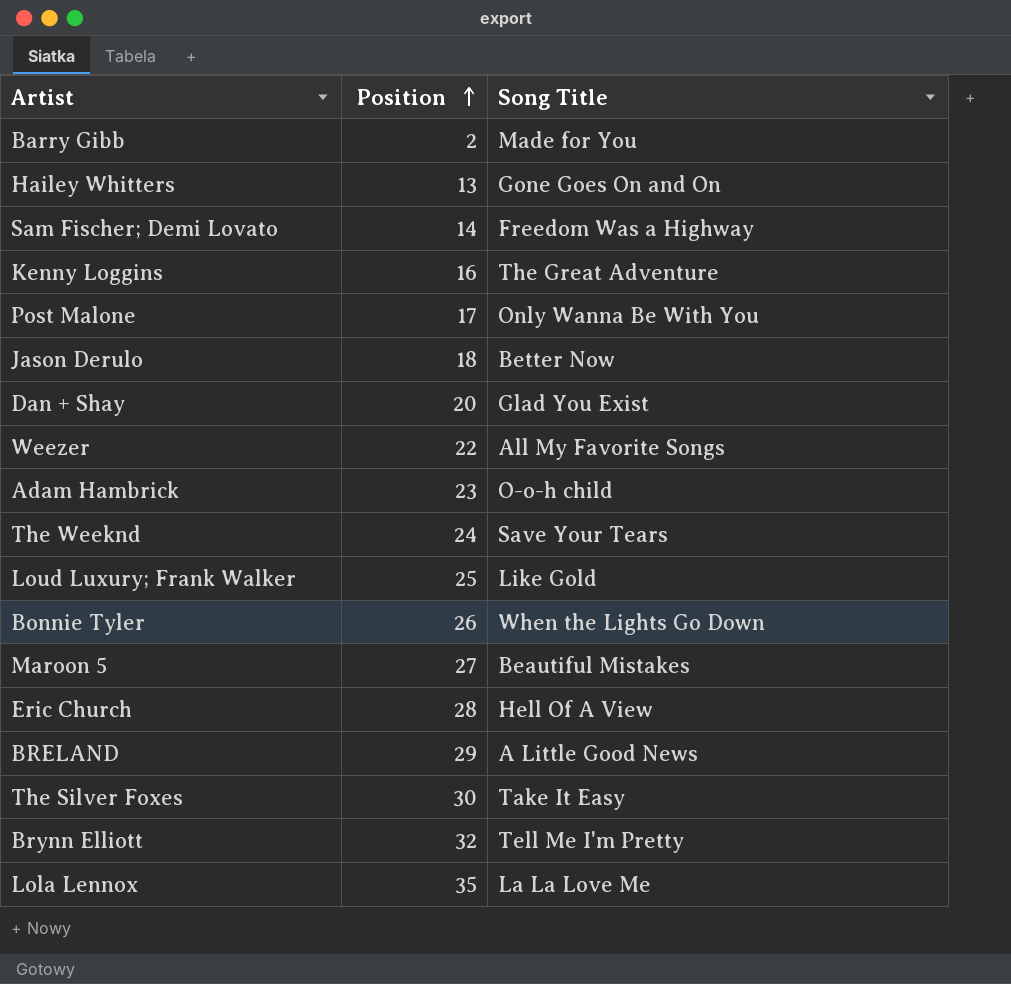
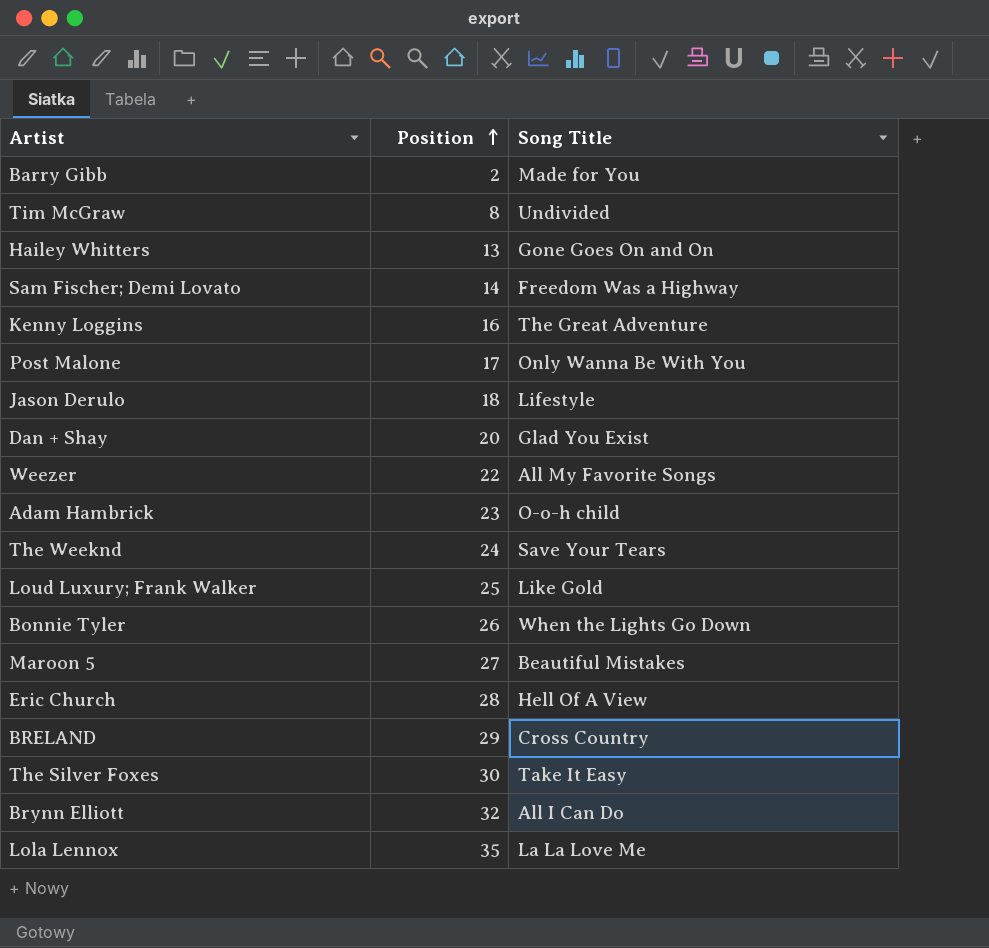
row Tim McGraw: none -> 8 | Undivided
Jason Derulo | Song Title: Better Now -> Lifestyle
BRELAND | Song Title: A Little Good News -> Cross Country
Brynn Elliott | Song Title: Tell Me I'm Pretty -> All I Can Do

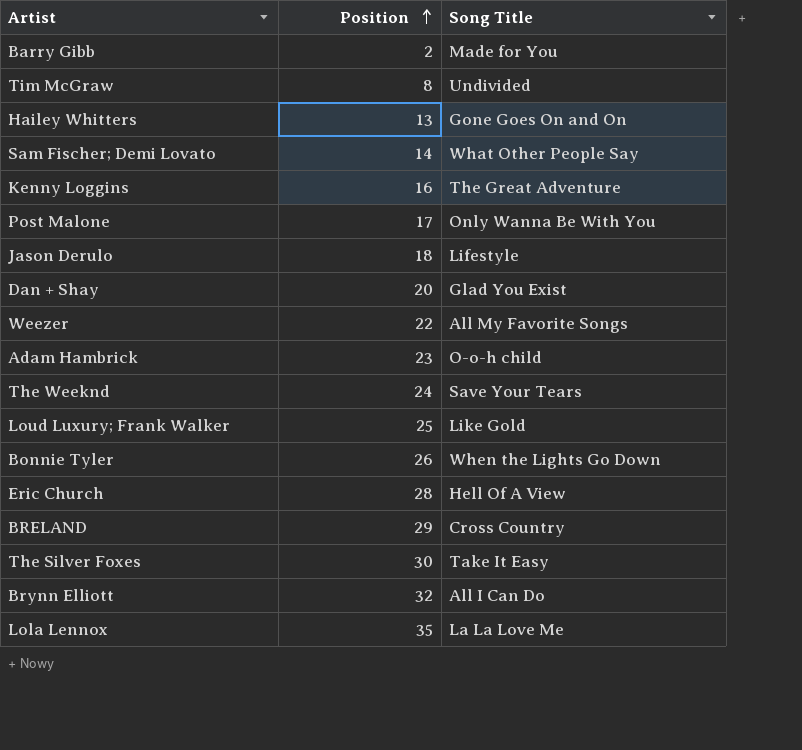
row Maroon 5: 27 | Beautiful Mistakes -> none
Sam Fischer; Demi Lovato | Song Title: Freedom Was a Highway -> What Other People Say

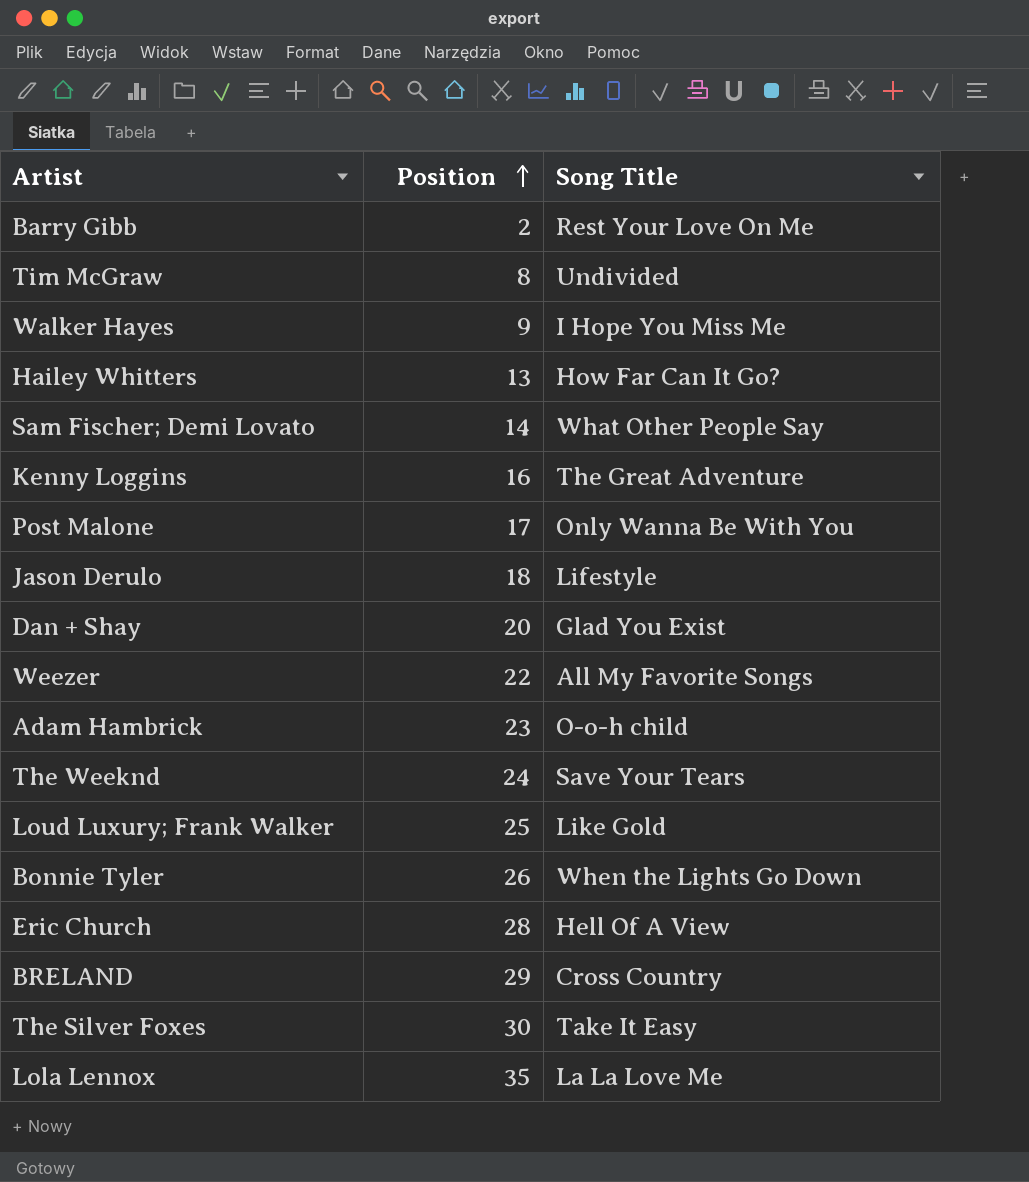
row Brynn Elliott: 32 | All I Can Do -> none
Barry Gibb | Song Title: Made for You -> Rest Your Love On Me
row Walker Hayes: none -> 9 | I Hope You Miss Me
Hailey Whitters | Song Title: Gone Goes On and On -> How Far Can It Go?

